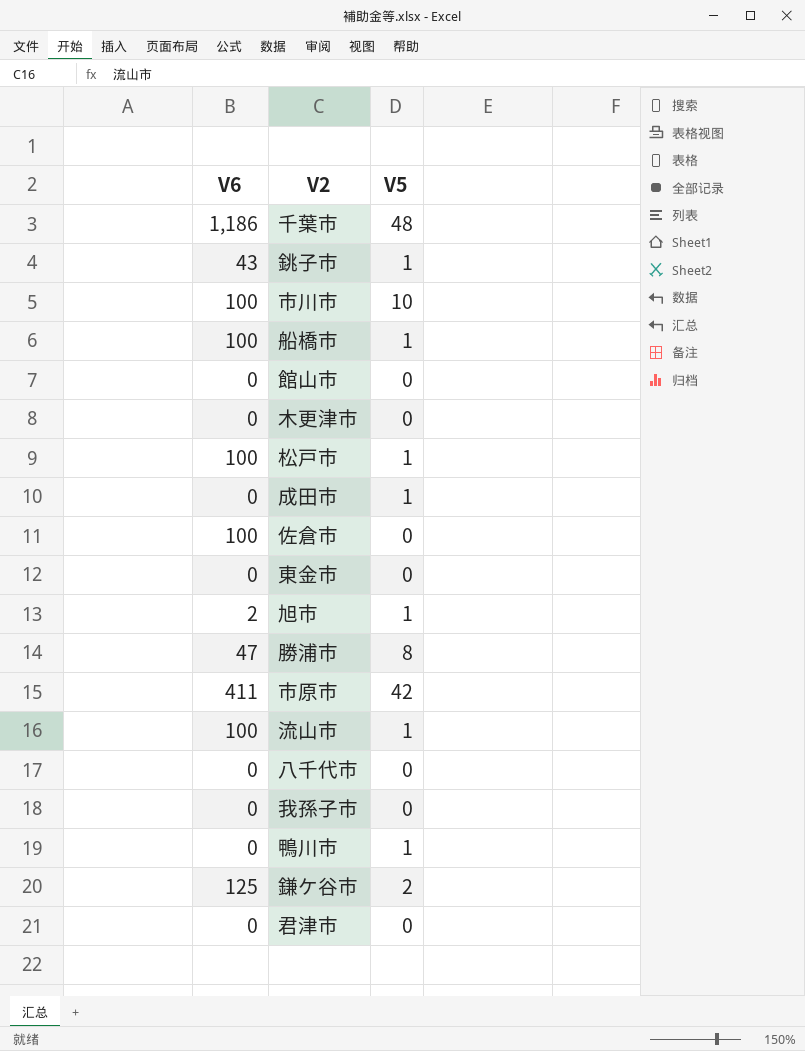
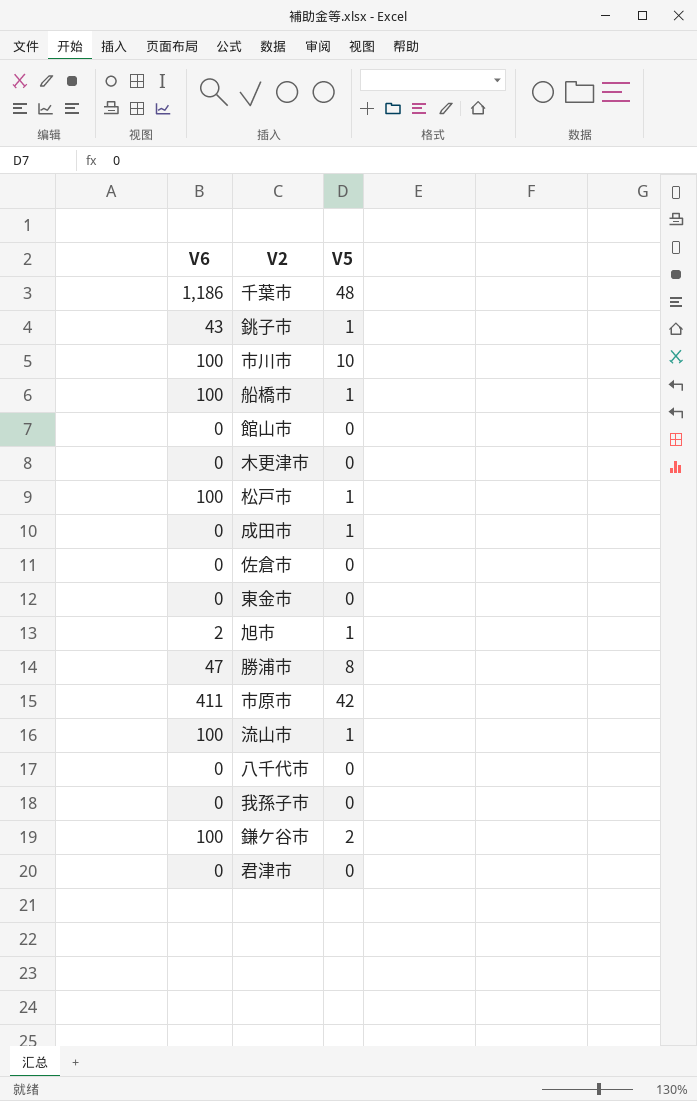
row 鴨川市: 0 | 1 -> none
佐倉市 | V6: 100 -> 0
鎌ケ谷市 | V6: 125 -> 100

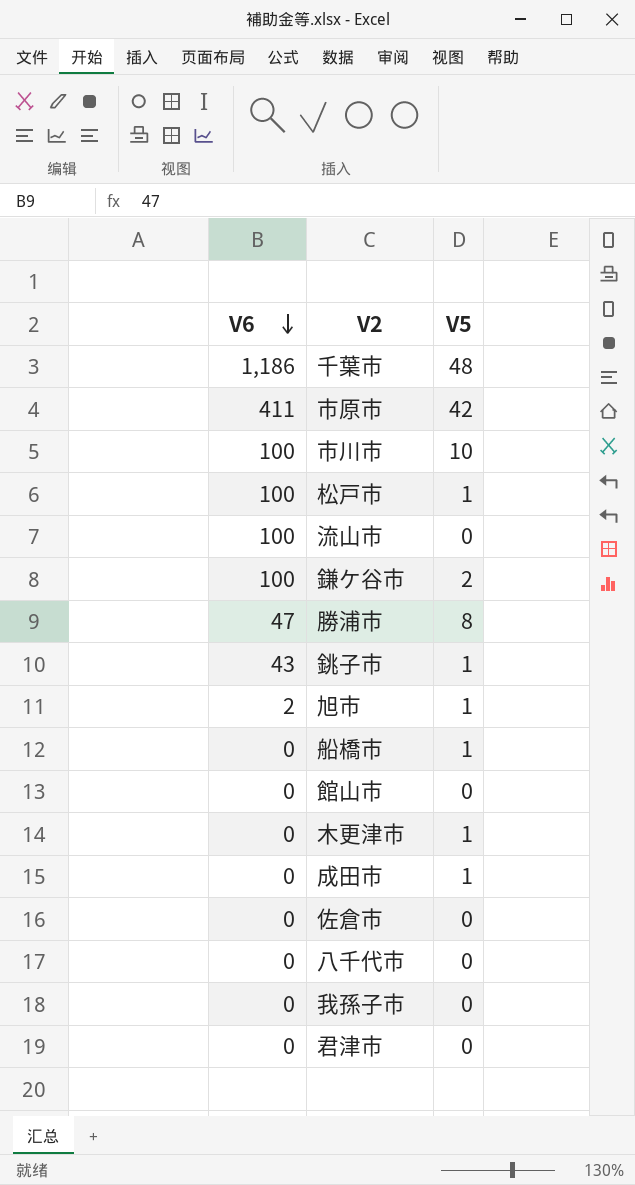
row order: none -> V6 descending
row 東金市: 0 | 0 -> none
流山市 | V5: 1 -> 0
船橋市 | V6: 100 -> 0
木更津市 | V5: 0 -> 1

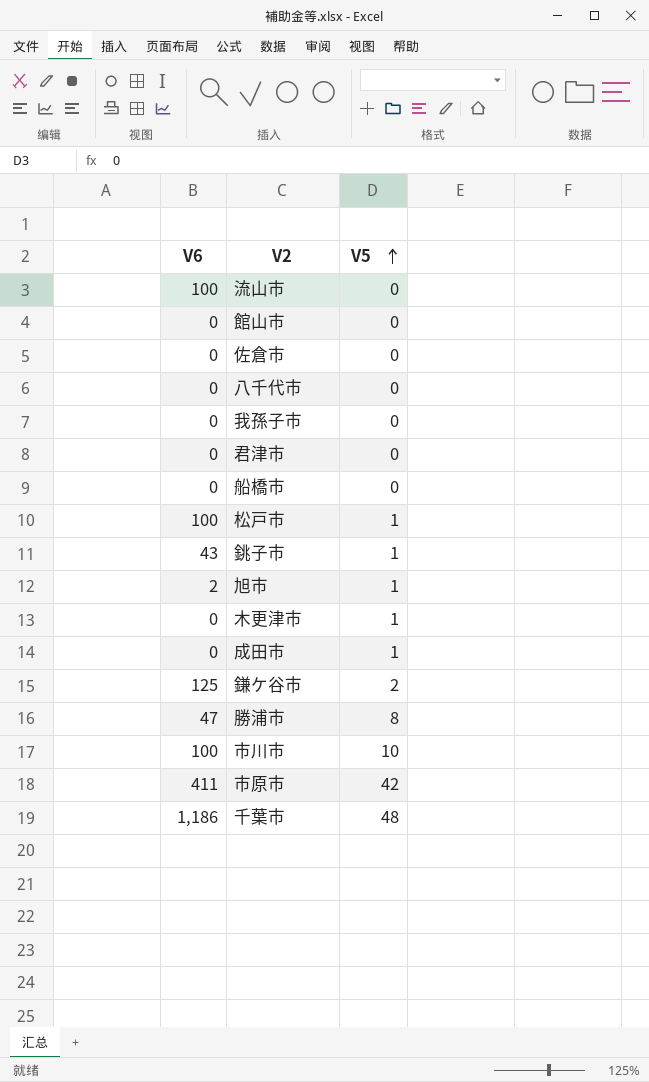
row order: V6 descending -> V5 ascending
船橋市 | V5: 1 -> 0
鎌ケ谷市 | V6: 100 -> 125

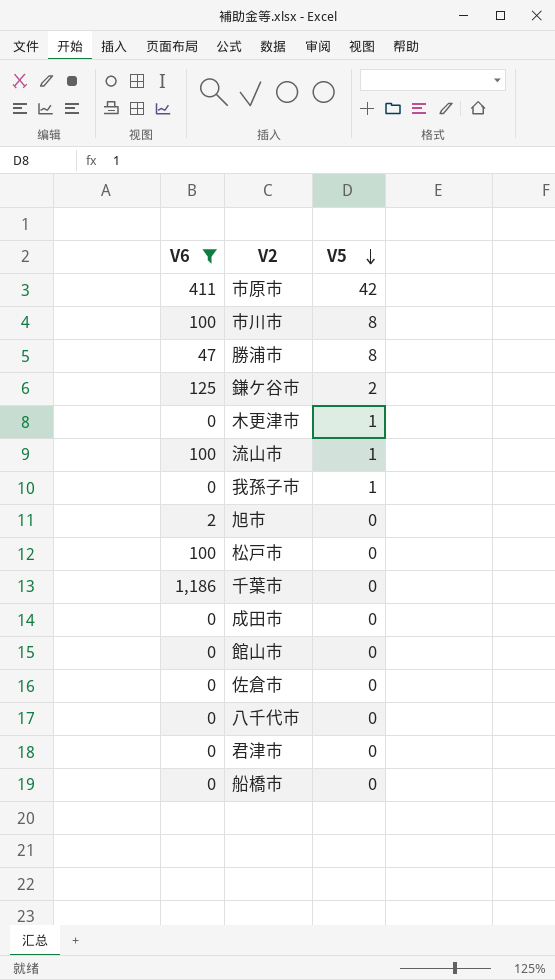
filter: none -> V6 != 43
row order: V5 ascending -> V5 descending
市川市 | V5: 10 -> 8
流山市 | V5: 0 -> 1
我孫子市 | V5: 0 -> 1
旭市 | V5: 1 -> 0
松戸市 | V5: 1 -> 0
千葉市 | V5: 48 -> 0
成田市 | V5: 1 -> 0

